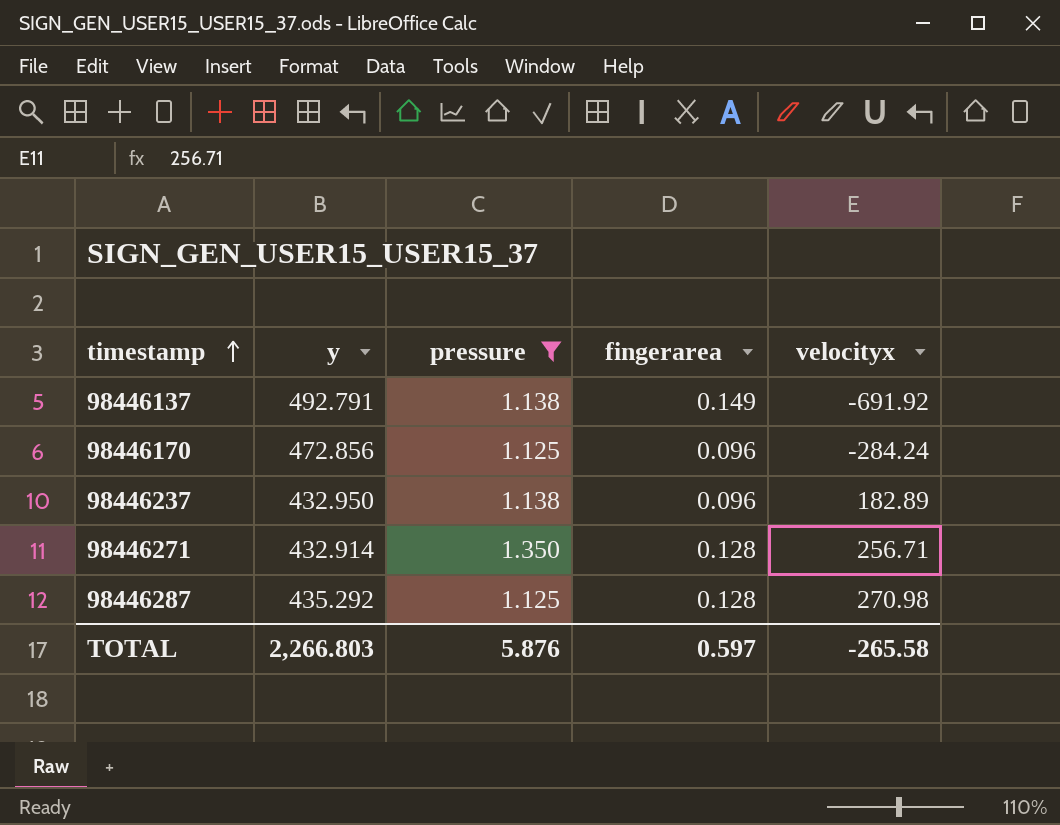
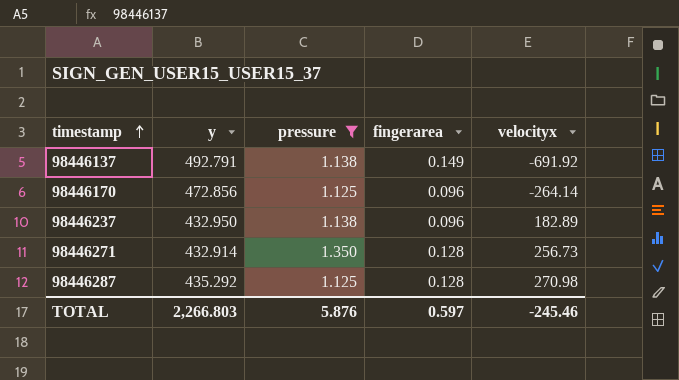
98446170 | velocityx: -284.24 -> -264.14
98446271 | velocityx: 256.71 -> 256.73
TOTAL | velocityx: -265.58 -> -245.46

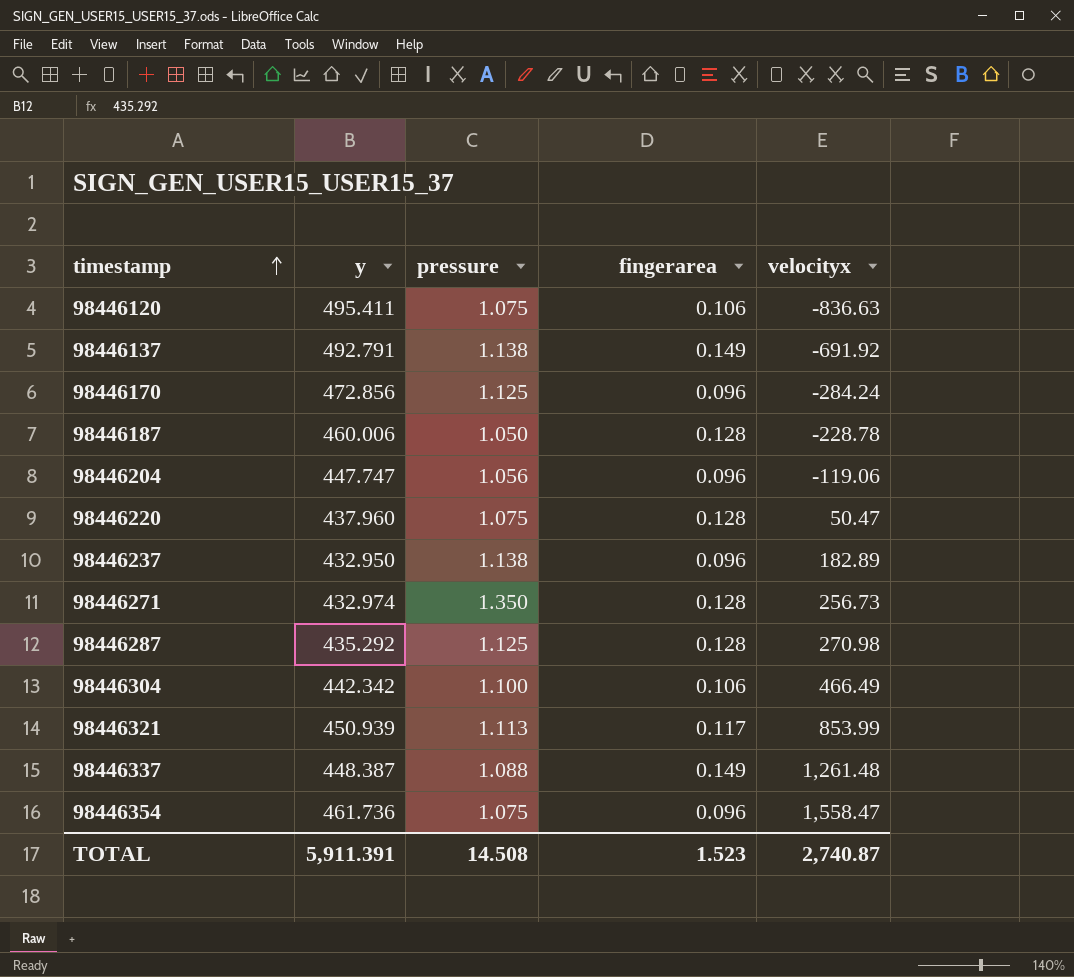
filter: pressure >= 1.125 -> none
98446170 | velocityx: -264.14 -> -284.24
98446271 | y: 432.914 -> 432.974
TOTAL | y: 2,266.803 -> 5,911.391
TOTAL | pressure: 5.876 -> 14.508
TOTAL | fingerarea: 0.597 -> 1.523
TOTAL | velocityx: -245.46 -> 2,740.87

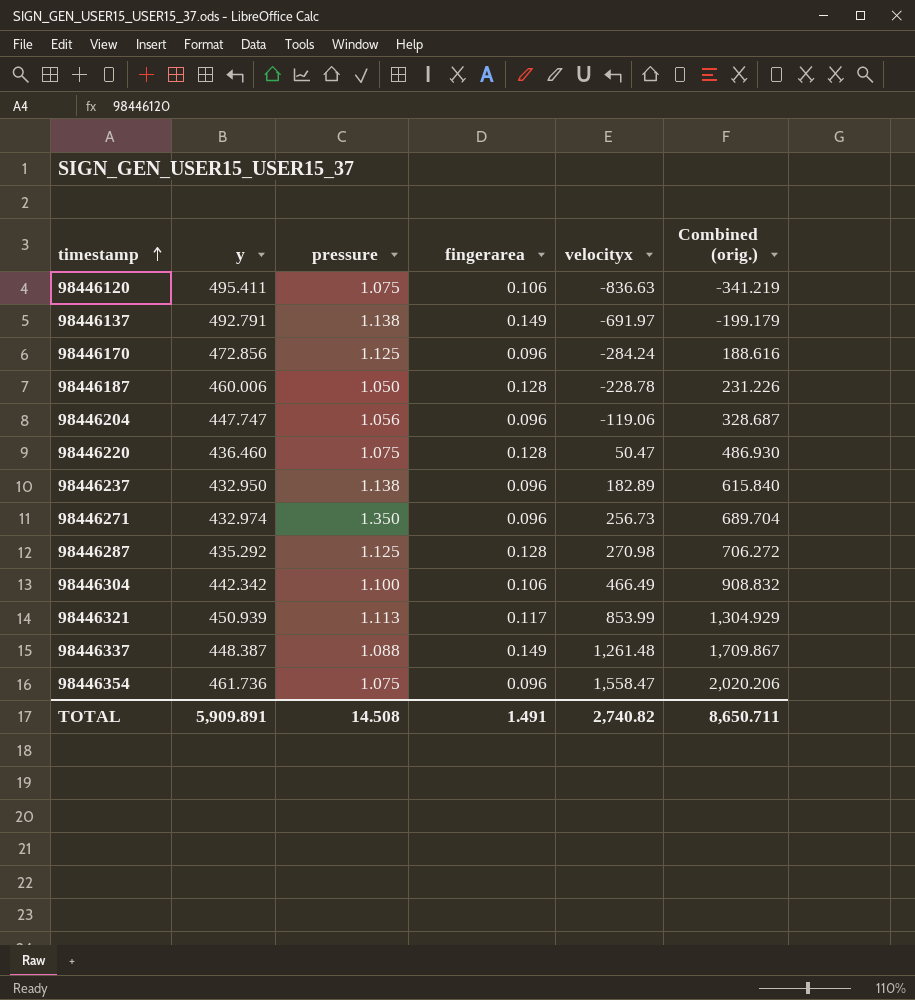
column Combined (orig.) | formula: none -> [y] + [velocityx]
98446137 | velocityx: -691.92 -> -691.97
98446220 | y: 437.960 -> 436.460
98446271 | fingerarea: 0.128 -> 0.096
TOTAL | y: 5,911.391 -> 5,909.891
TOTAL | fingerarea: 1.523 -> 1.491
TOTAL | velocityx: 2,740.87 -> 2,740.82

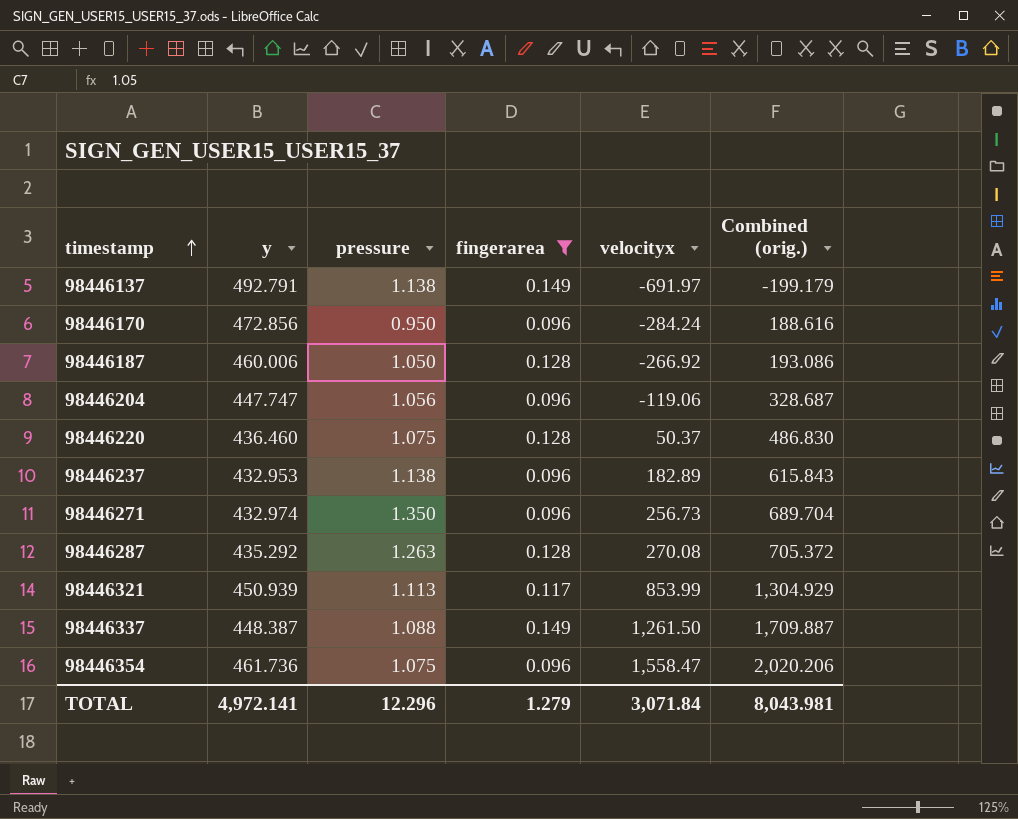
filter: none -> fingerarea != 0.106
98446170 | pressure: 1.125 -> 0.950
98446187 | velocityx: -228.78 -> -266.92
98446187 | Combined (orig.): 231.226 -> 193.086
98446220 | velocityx: 50.47 -> 50.37
98446220 | Combined (orig.): 486.930 -> 486.830
98446237 | y: 432.950 -> 432.953
98446237 | Combined (orig.): 615.840 -> 615.843
98446287 | pressure: 1.125 -> 1.263
98446287 | velocityx: 270.98 -> 270.08
98446287 | Combined (orig.): 706.272 -> 705.372
98446337 | velocityx: 1,261.48 -> 1,261.50
98446337 | Combined (orig.): 1,709.867 -> 1,709.887
TOTAL | y: 5,909.891 -> 4,972.141
TOTAL | pressure: 14.508 -> 12.296
TOTAL | fingerarea: 1.491 -> 1.279
TOTAL | velocityx: 2,740.82 -> 3,071.84
TOTAL | Combined (orig.): 8,650.711 -> 8,043.981

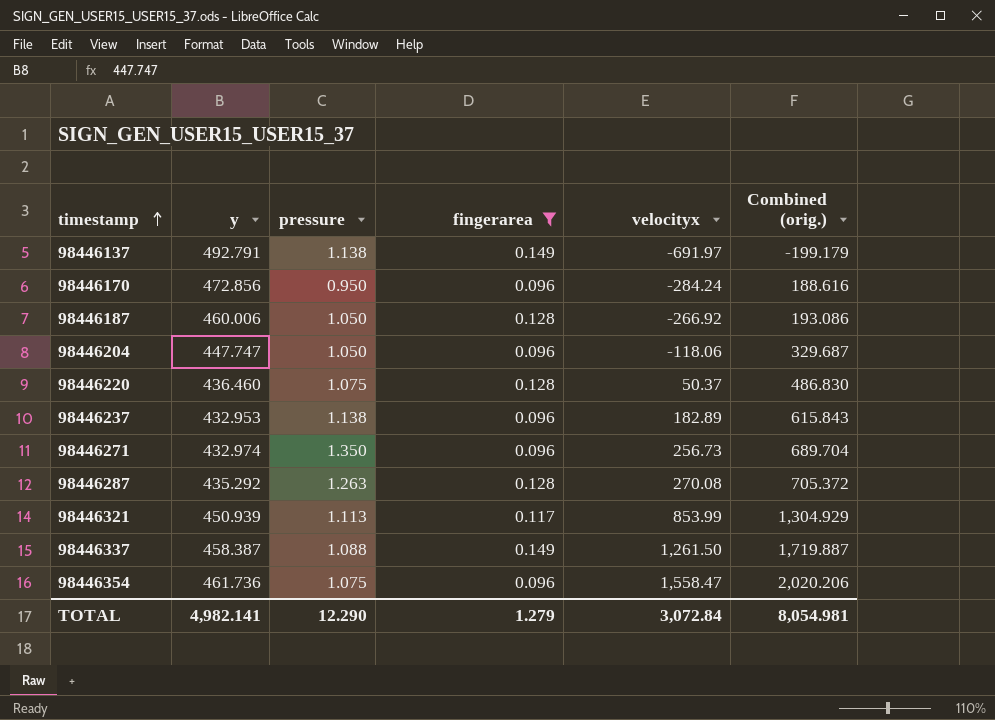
98446204 | pressure: 1.056 -> 1.050
98446204 | velocityx: -119.06 -> -118.06
98446204 | Combined (orig.): 328.687 -> 329.687
98446337 | y: 448.387 -> 458.387
98446337 | Combined (orig.): 1,709.887 -> 1,719.887
TOTAL | y: 4,972.141 -> 4,982.141
TOTAL | pressure: 12.296 -> 12.290
TOTAL | velocityx: 3,071.84 -> 3,072.84
TOTAL | Combined (orig.): 8,043.981 -> 8,054.981

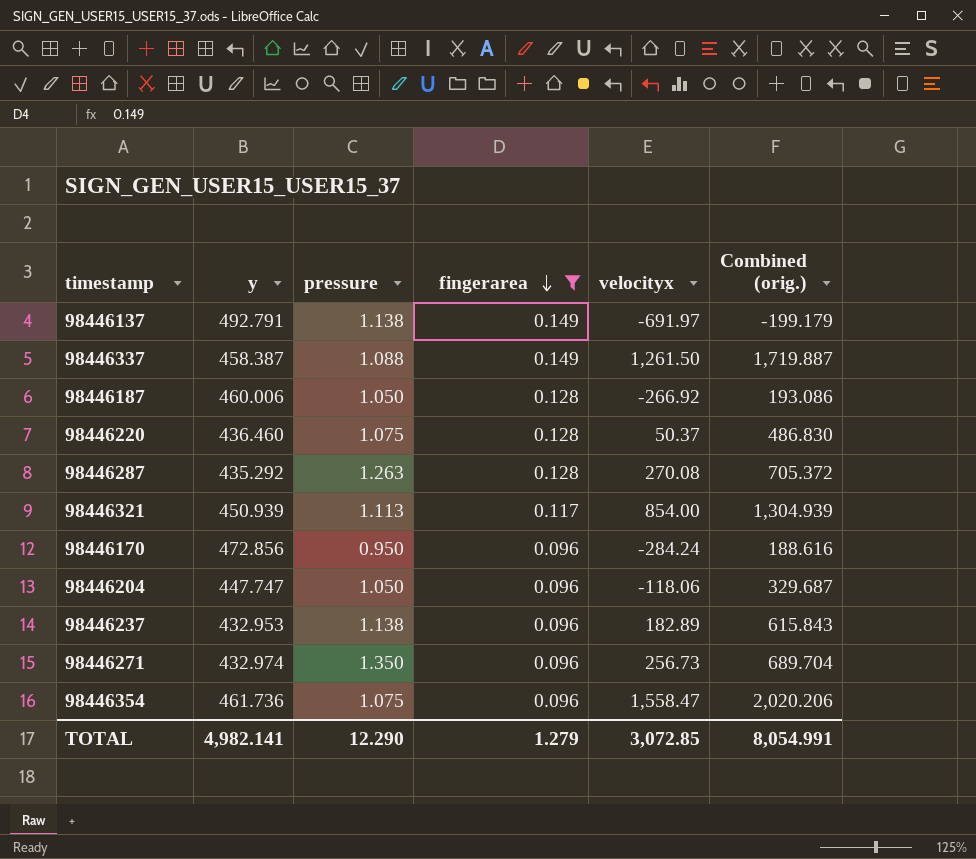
row order: timestamp ascending -> fingerarea descending
98446321 | velocityx: 853.99 -> 854.00
98446321 | Combined (orig.): 1,304.929 -> 1,304.939
TOTAL | velocityx: 3,072.84 -> 3,072.85
TOTAL | Combined (orig.): 8,054.981 -> 8,054.991

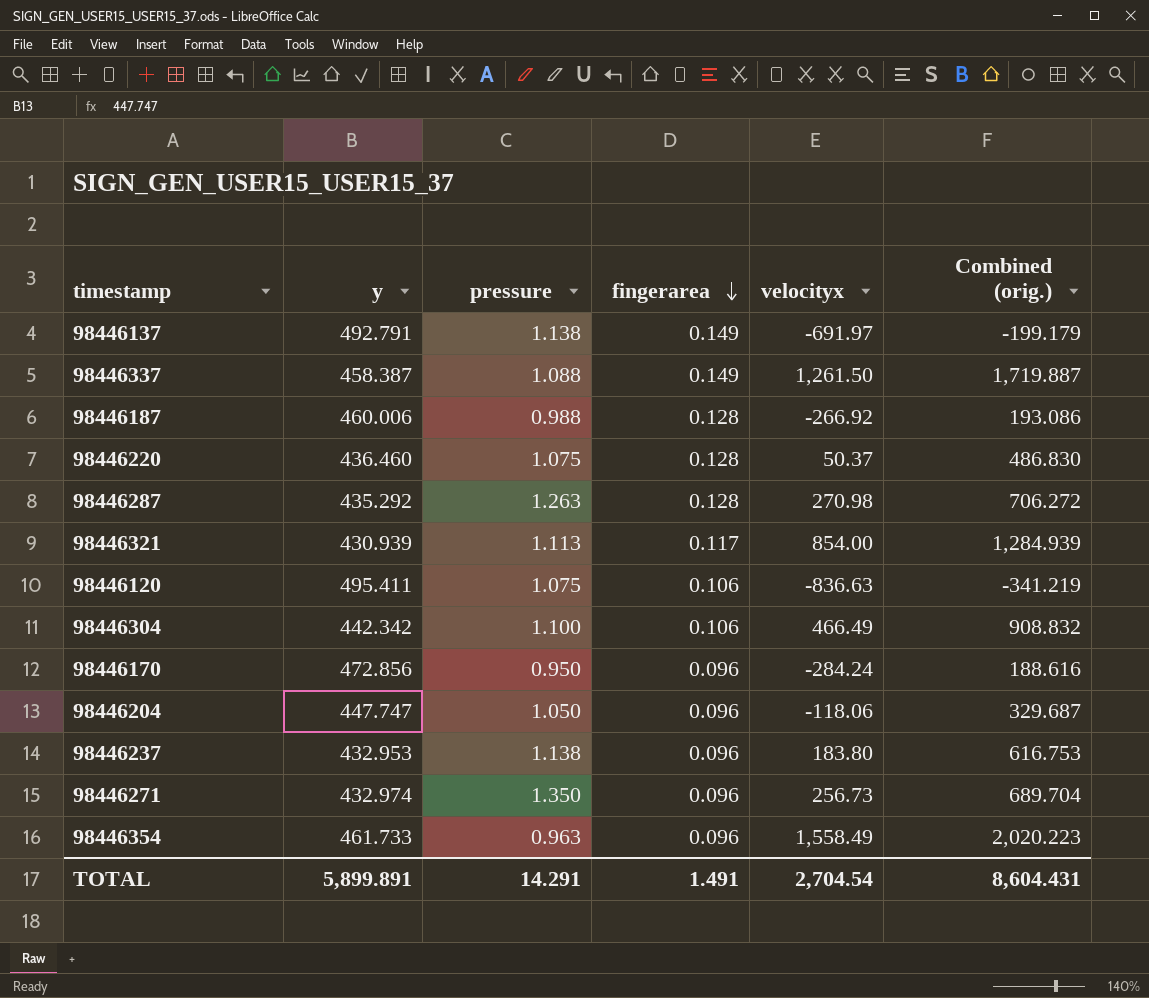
filter: fingerarea != 0.106 -> none
98446187 | pressure: 1.050 -> 0.988
98446287 | velocityx: 270.08 -> 270.98
98446287 | Combined (orig.): 705.372 -> 706.272
98446321 | y: 450.939 -> 430.939
98446321 | Combined (orig.): 1,304.939 -> 1,284.939
98446237 | velocityx: 182.89 -> 183.80
98446237 | Combined (orig.): 615.843 -> 616.753
98446354 | y: 461.736 -> 461.733
98446354 | pressure: 1.075 -> 0.963
98446354 | velocityx: 1,558.47 -> 1,558.49
98446354 | Combined (orig.): 2,020.206 -> 2,020.223
TOTAL | y: 4,982.141 -> 5,899.891
TOTAL | pressure: 12.290 -> 14.291
TOTAL | fingerarea: 1.279 -> 1.491
TOTAL | velocityx: 3,072.85 -> 2,704.54
TOTAL | Combined (orig.): 8,054.991 -> 8,604.431

